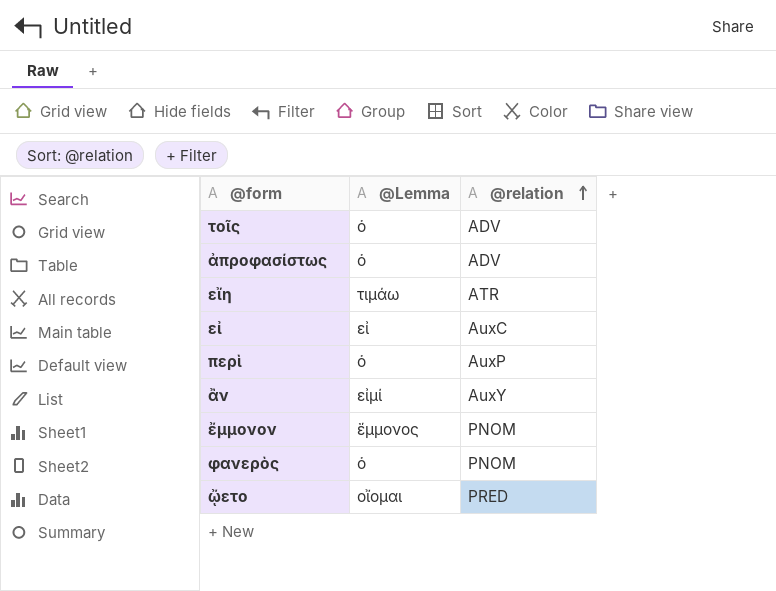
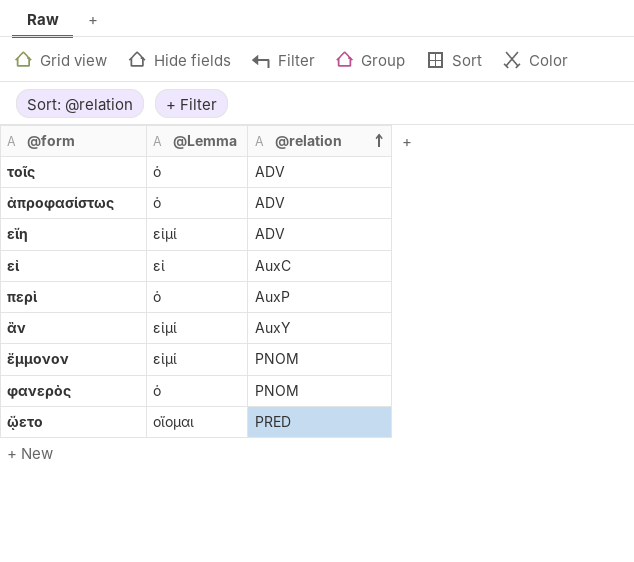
εἴη | @Lemma: τιμάω -> εἰμί
εἴη | @relation: ATR -> ADV
ἔμμονον | @Lemma: ἔμμονος -> εἰμί

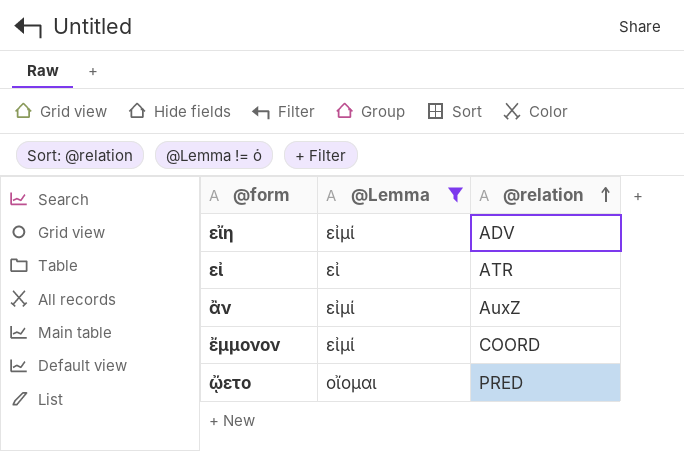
filter: none -> @Lemma != ὁ
εἰ | @relation: AuxC -> ATR
ἂν | @relation: AuxY -> AuxZ
ἔμμονον | @relation: PNOM -> COORD

